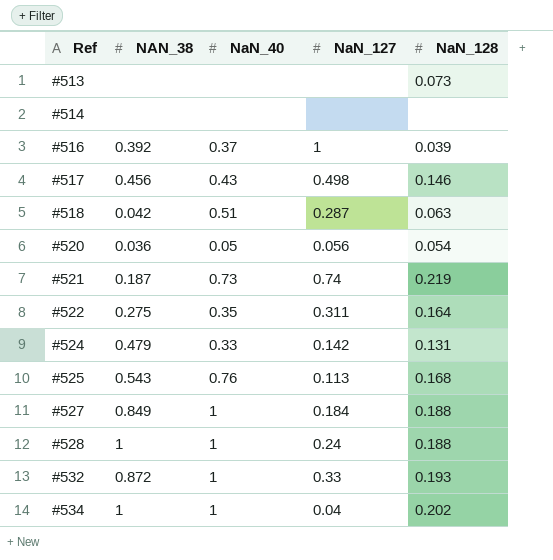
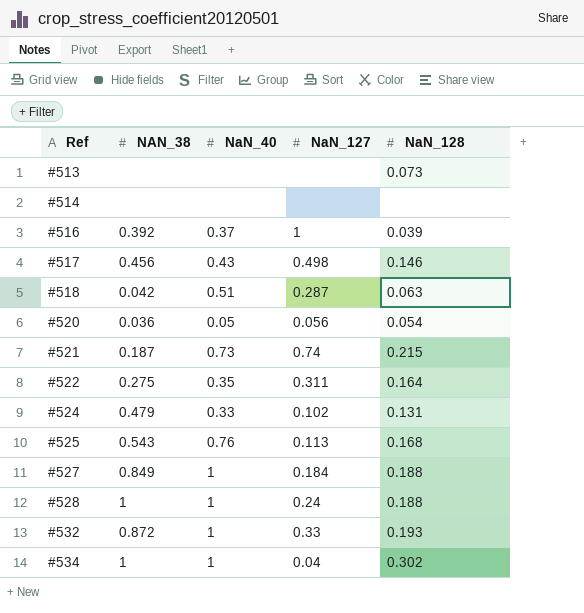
#521 | NaN_128: 0.219 -> 0.215
#524 | NaN_127: 0.142 -> 0.102
#534 | NaN_128: 0.202 -> 0.302

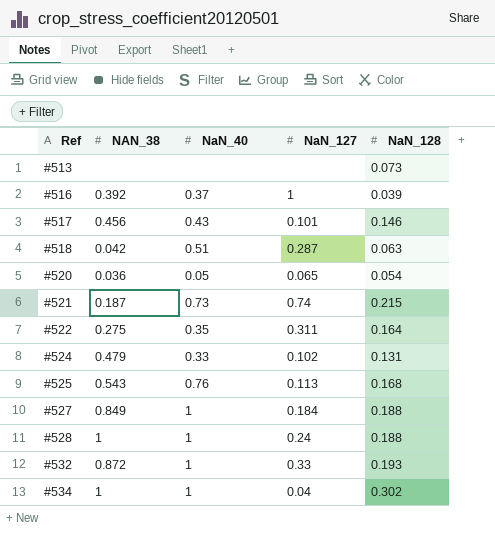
row #514: none | none | none | none -> none
#517 | NaN_127: 0.498 -> 0.101
#520 | NaN_127: 0.056 -> 0.065

